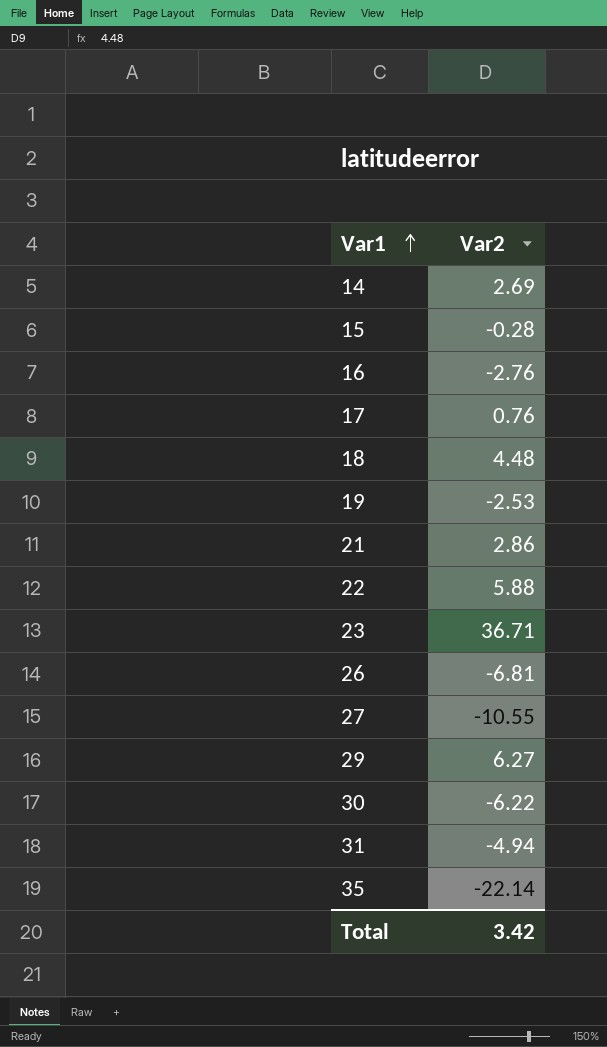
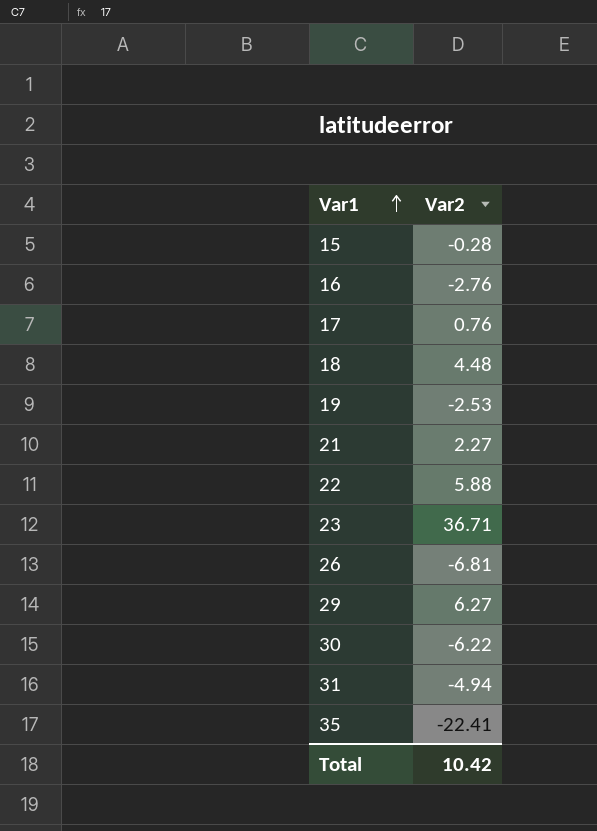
row 14: 2.69 -> none
row 27: -10.55 -> none
21 | Var2: 2.86 -> 2.27
35 | Var2: -22.14 -> -22.41
Total | Var2: 3.42 -> 10.42

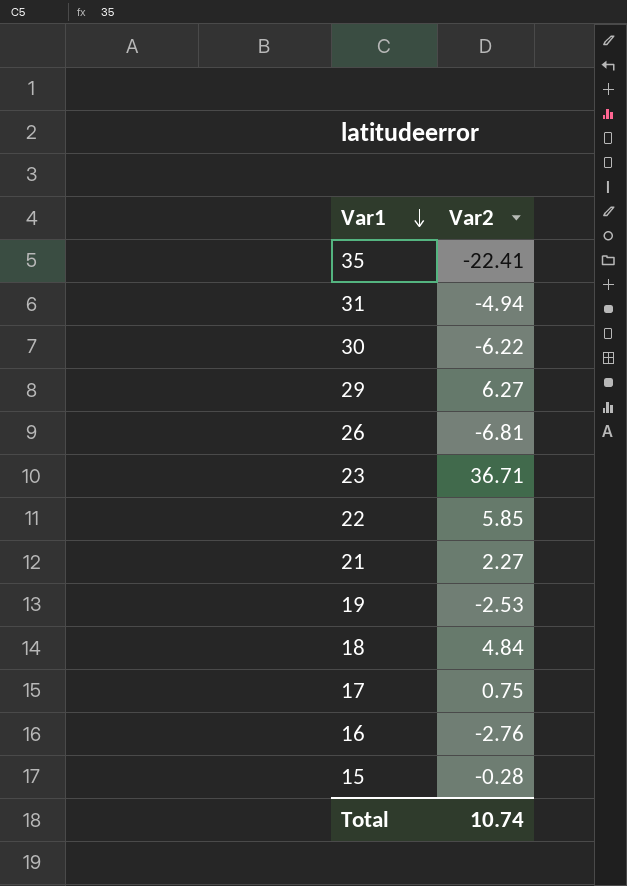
row order: Var1 ascending -> Var1 descending
22 | Var2: 5.88 -> 5.85
18 | Var2: 4.48 -> 4.84
17 | Var2: 0.76 -> 0.75
Total | Var2: 10.42 -> 10.74

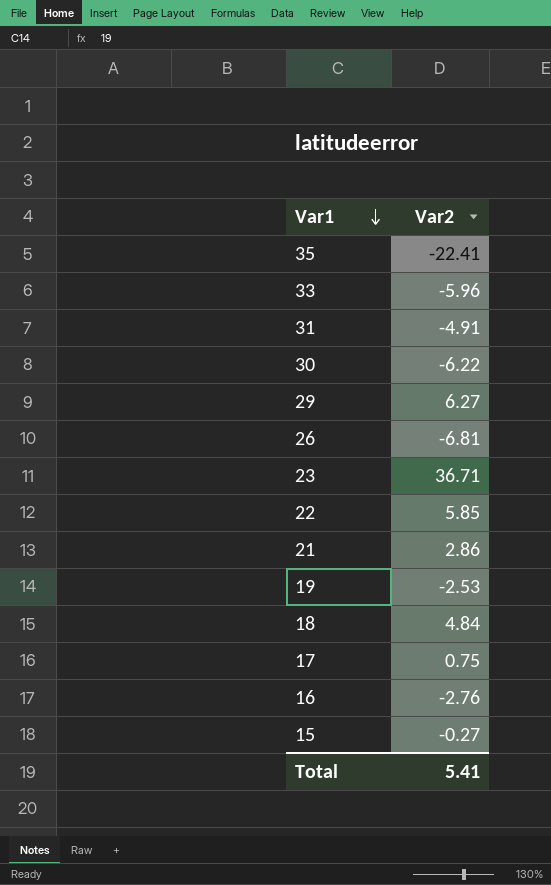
row 33: none -> -5.96
31 | Var2: -4.94 -> -4.91
21 | Var2: 2.27 -> 2.86
15 | Var2: -0.28 -> -0.27
Total | Var2: 10.74 -> 5.41

